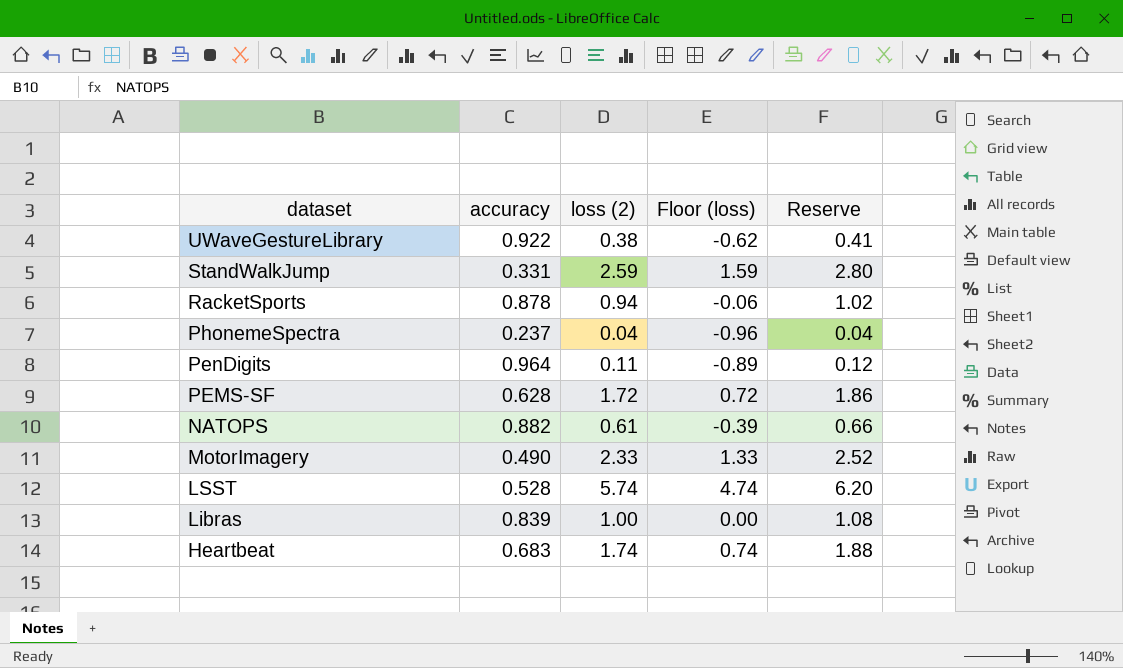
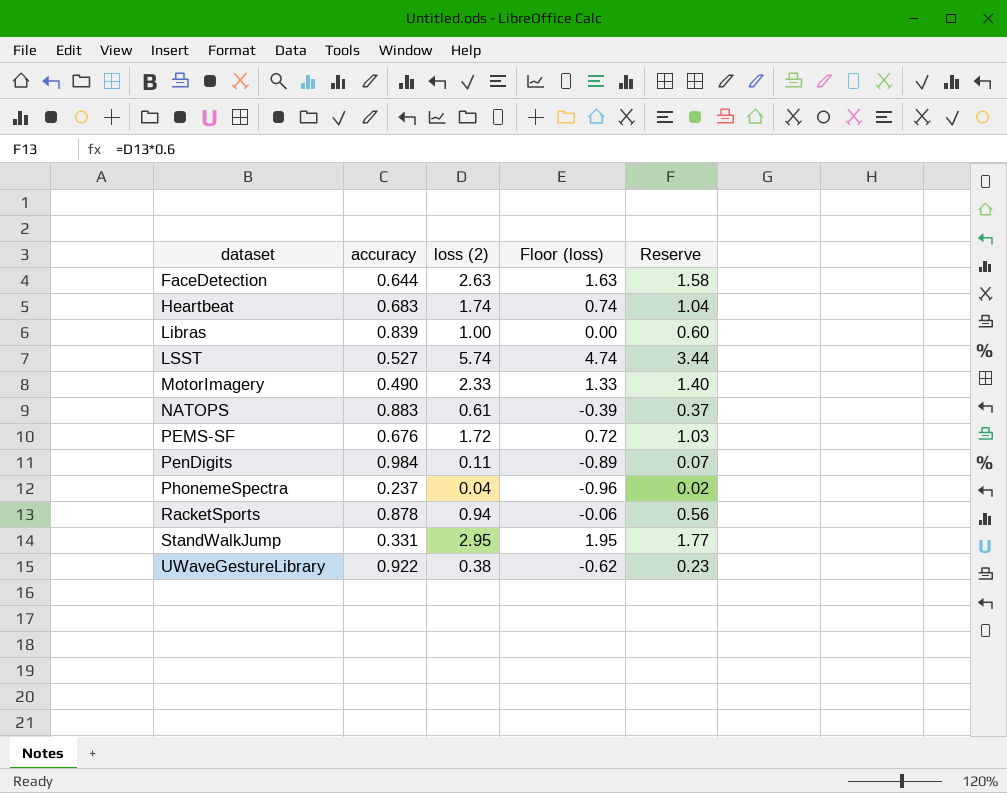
row order: dataset descending -> dataset ascending
column Reserve | formula: [loss (2)] * 1.08 -> [loss (2)] * 0.6
row FaceDetection: none -> 0.644 | 2.63 | 1.63 | 1.58
LSST | accuracy: 0.528 -> 0.527
NATOPS | accuracy: 0.882 -> 0.883
PEMS-SF | accuracy: 0.628 -> 0.676
PenDigits | accuracy: 0.964 -> 0.984
StandWalkJump | loss (2): 2.59 -> 2.95
StandWalkJump | Floor (loss): 1.59 -> 1.95

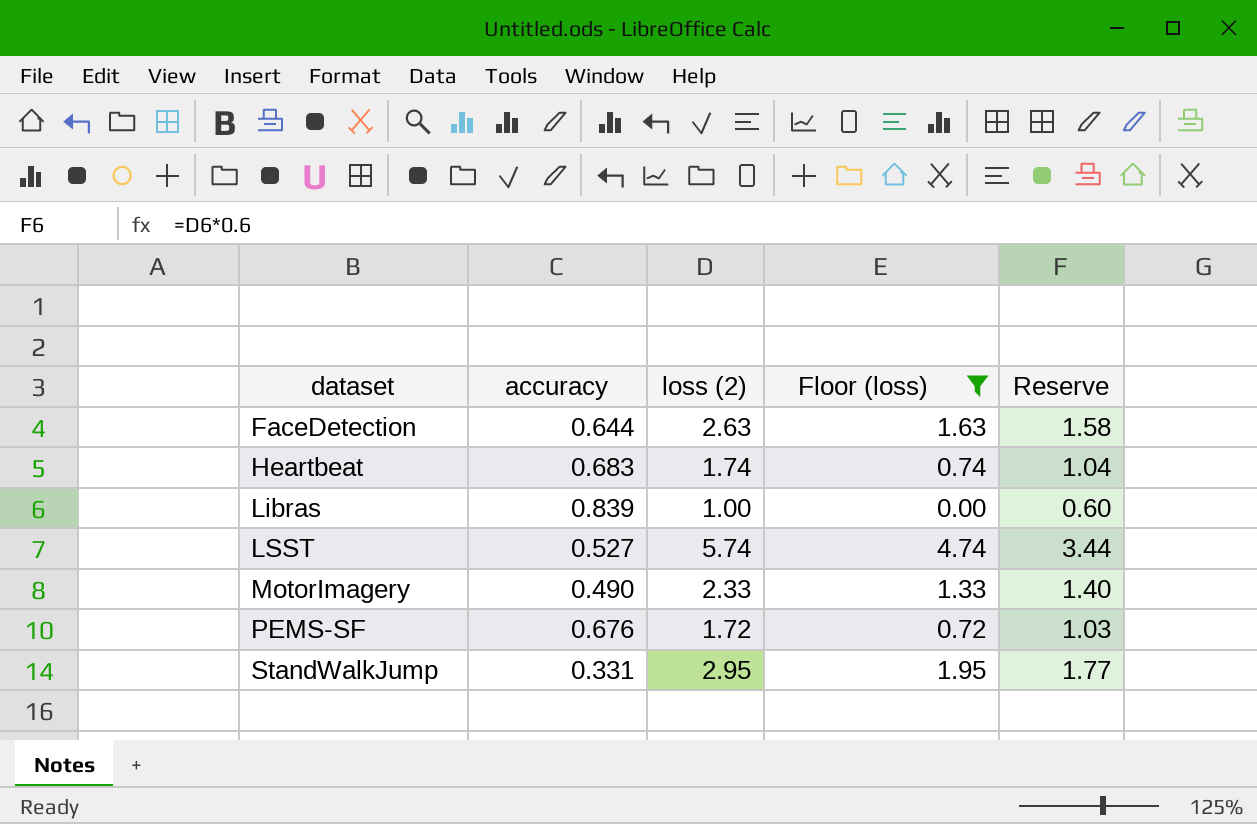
filter: none -> Floor (loss) >= 0.00

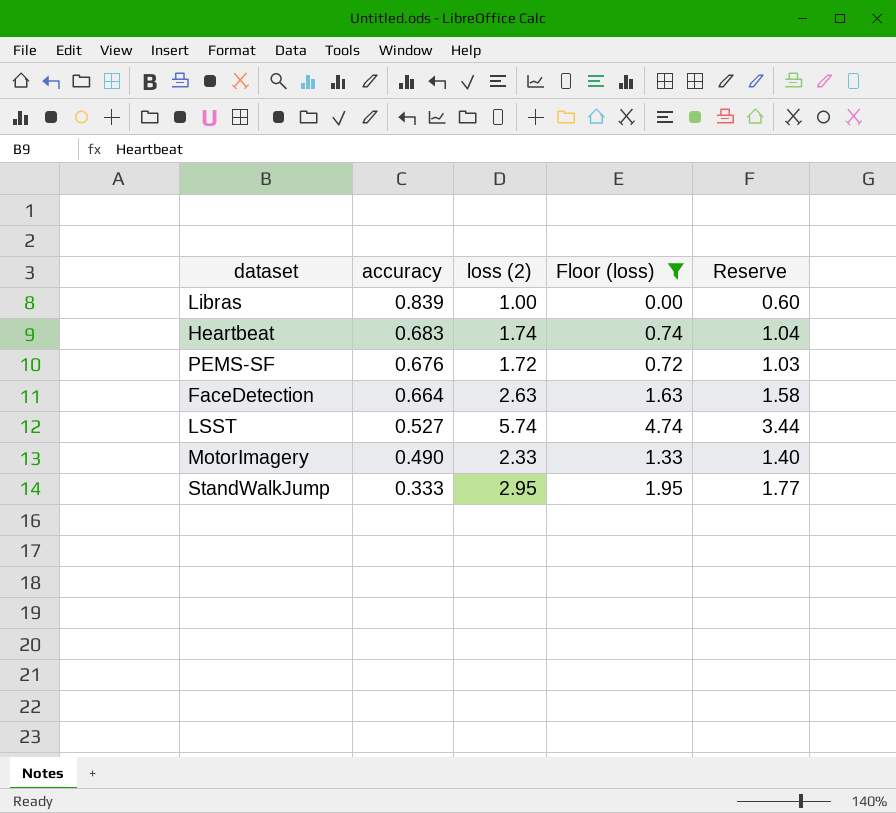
row order: dataset ascending -> accuracy descending
FaceDetection | accuracy: 0.644 -> 0.664
StandWalkJump | accuracy: 0.331 -> 0.333

